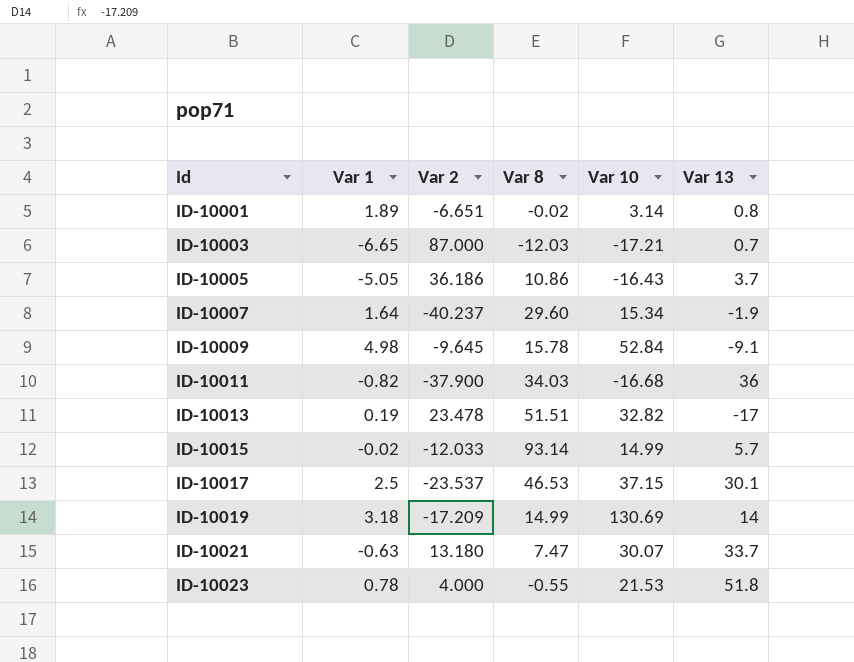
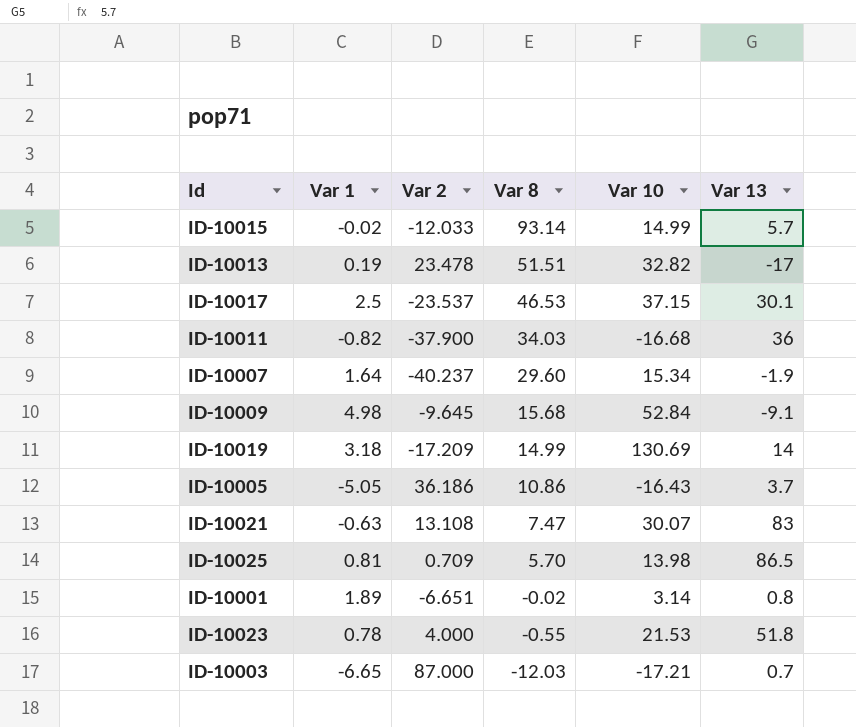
row order: Id ascending -> Var 8 descending
ID-10009 | Var 8: 15.78 -> 15.68
ID-10021 | Var 2: 13.180 -> 13.108
ID-10021 | Var 13: 33.7 -> 83
row ID-10025: none -> 0.81 | 0.709 | 5.70 | 13.98 | 86.5

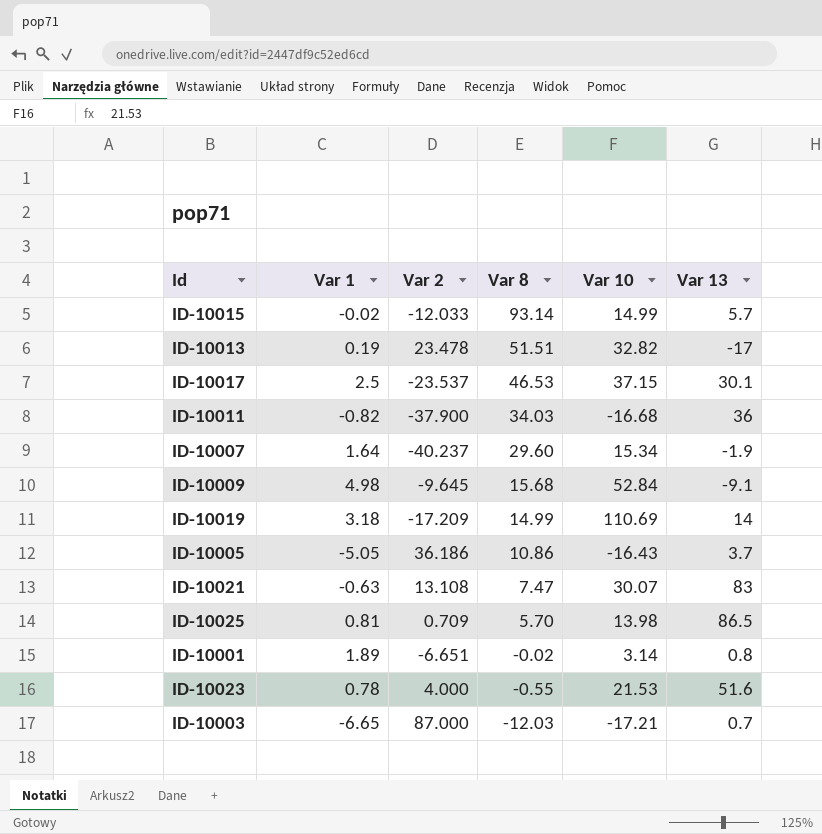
ID-10019 | Var 10: 130.69 -> 110.69
ID-10023 | Var 13: 51.8 -> 51.6

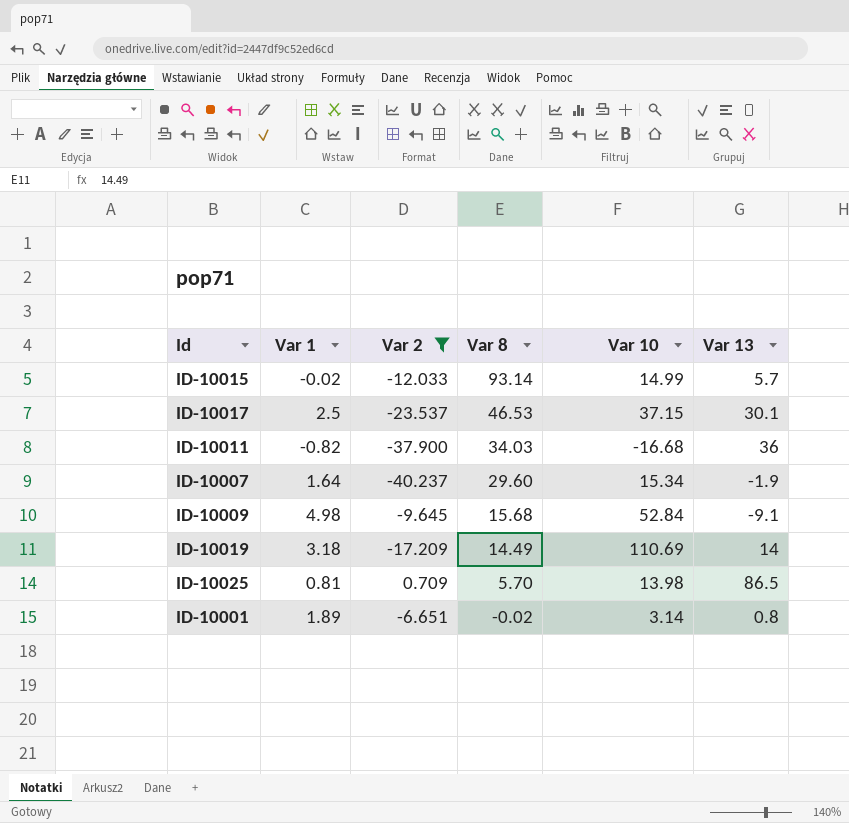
filter: none -> Var 2 <= 0.709
ID-10019 | Var 8: 14.99 -> 14.49

